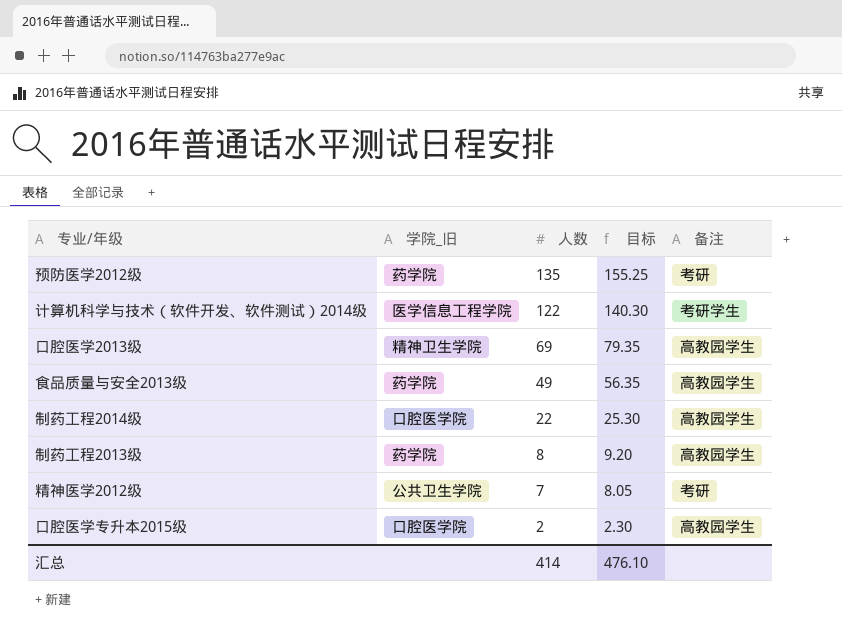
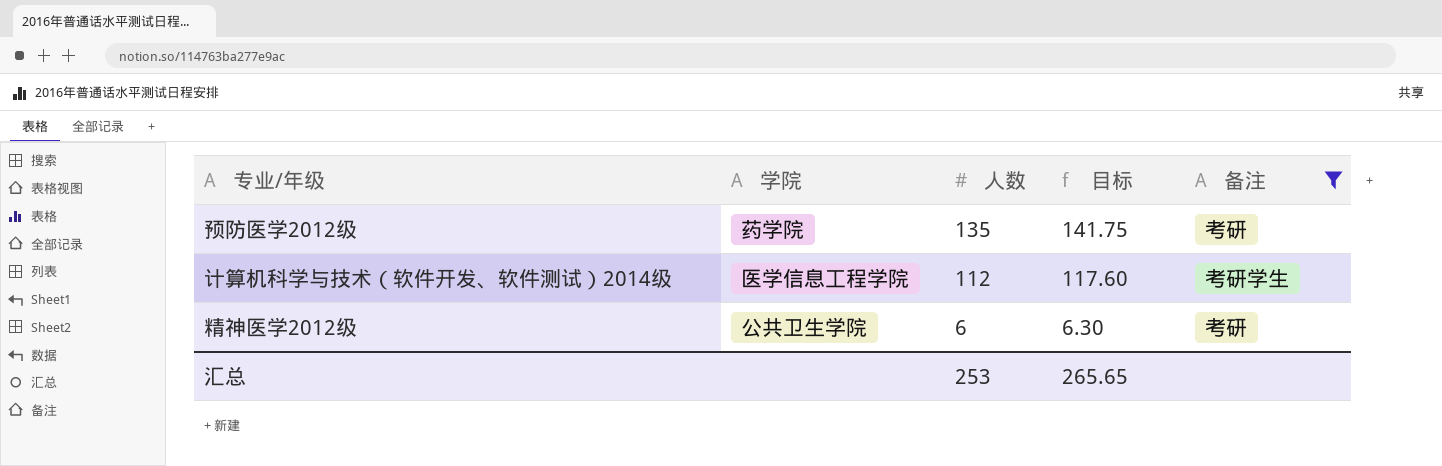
filter: none -> 备注 != 高教园学生
column name: 学院_旧 -> 学院
column 目标 | formula: [人数] * 1.15 -> [人数] * 1.05
计算机科学与技术（软件开发、软件测试）2014级 | 人数: 122 -> 112
精神医学2012级 | 人数: 7 -> 6
汇总 | 人数: 414 -> 253
汇总 | 目标: 476.10 -> 265.65

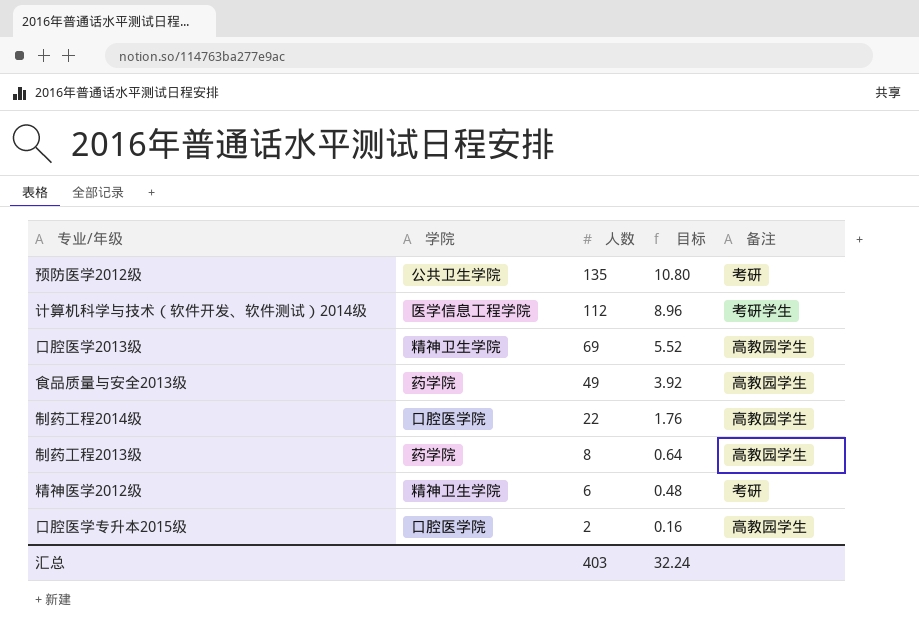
filter: 备注 != 高教园学生 -> none
column 目标 | formula: [人数] * 1.05 -> [人数] * 0.08
预防医学2012级 | 学院: 药学院 -> 公共卫生学院
精神医学2012级 | 学院: 公共卫生学院 -> 精神卫生学院
汇总 | 人数: 253 -> 403
汇总 | 目标: 265.65 -> 32.24

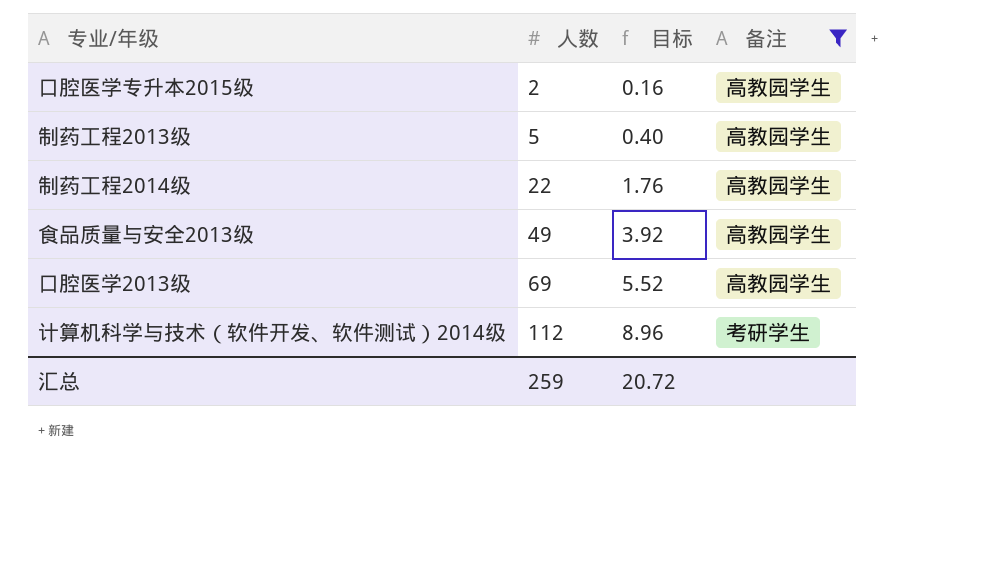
filter: none -> 备注 != 考研
row order: 人数 descending -> 人数 ascending
column 学院 | position: 2 -> none
制药工程2013级 | 人数: 8 -> 5
制药工程2013级 | 目标: 0.64 -> 0.40
汇总 | 人数: 403 -> 259
汇总 | 目标: 32.24 -> 20.72

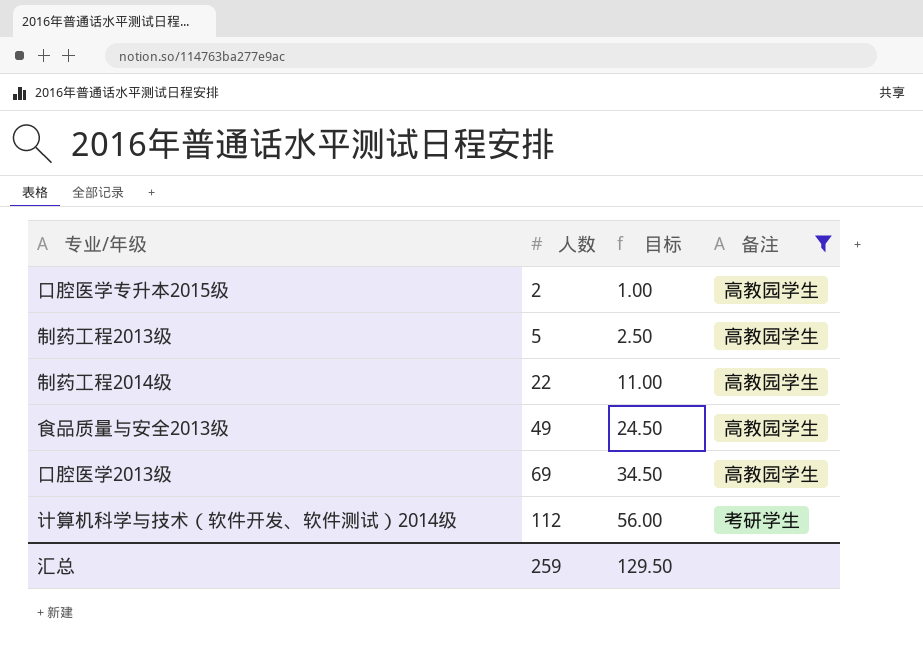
column 目标 | formula: [人数] * 0.08 -> [人数] * 0.5
汇总 | 目标: 20.72 -> 129.50

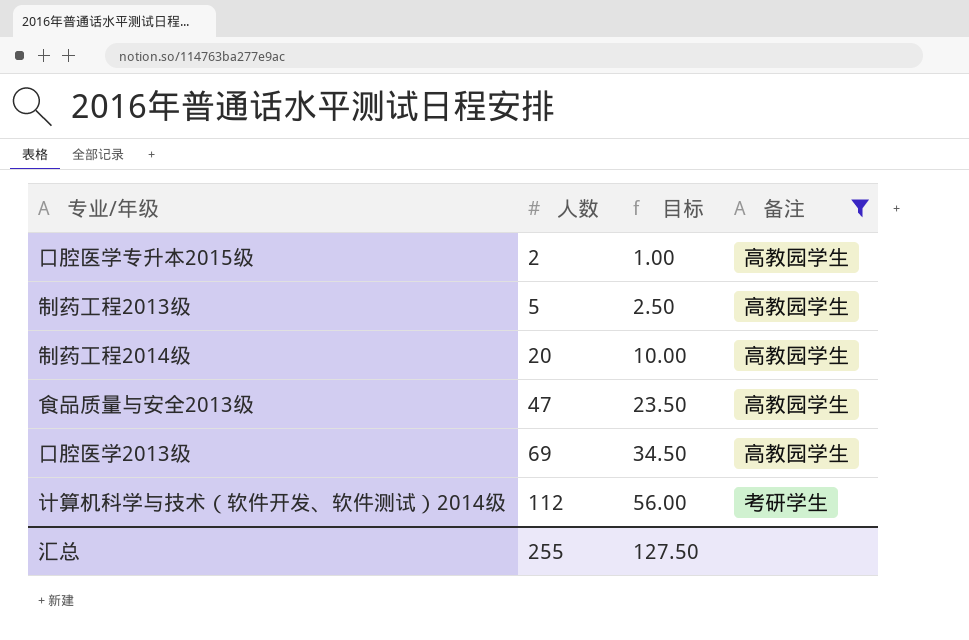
制药工程2014级 | 人数: 22 -> 20
制药工程2014级 | 目标: 11.00 -> 10.00
食品质量与安全2013级 | 人数: 49 -> 47
食品质量与安全2013级 | 目标: 24.50 -> 23.50
汇总 | 人数: 259 -> 255
汇总 | 目标: 129.50 -> 127.50

